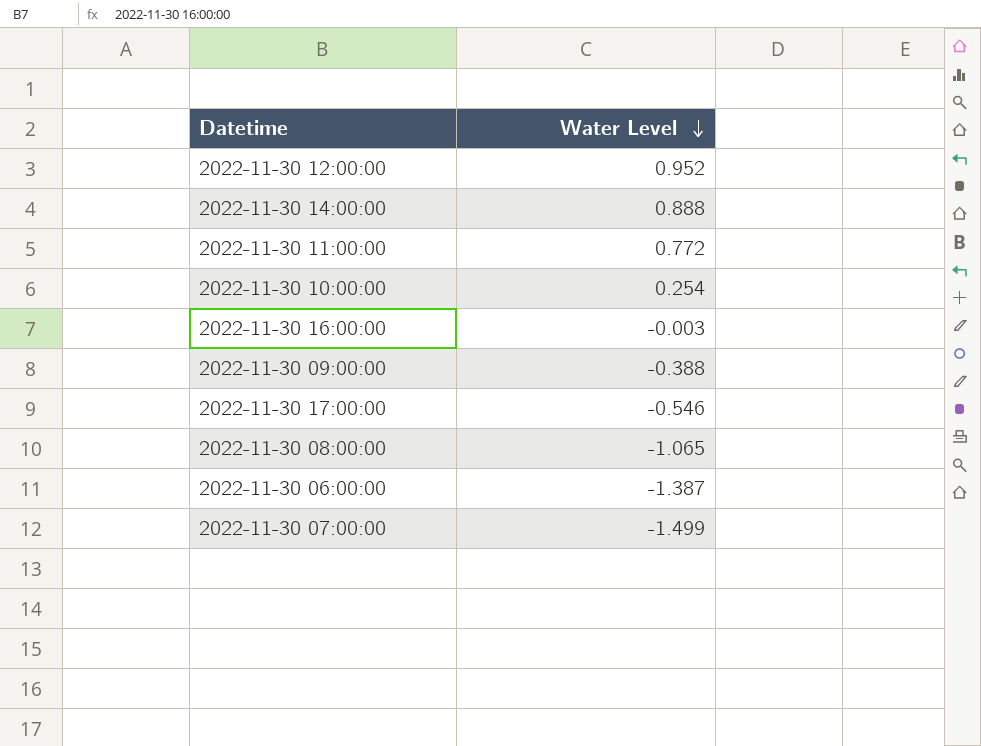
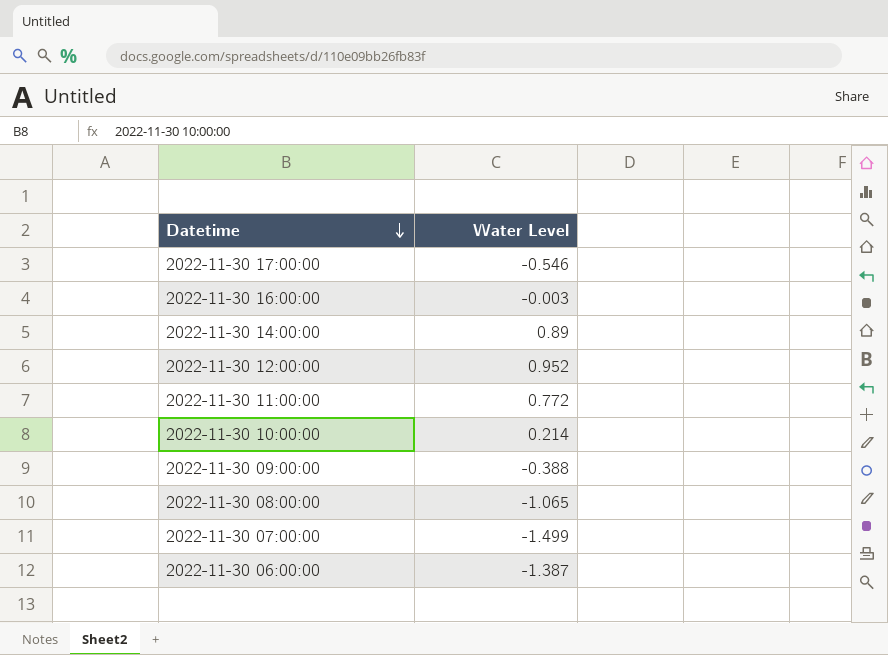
row order: Water Level descending -> Datetime descending
2022-11-30 14:00:00 | Water Level: 0.888 -> 0.89
2022-11-30 10:00:00 | Water Level: 0.254 -> 0.214

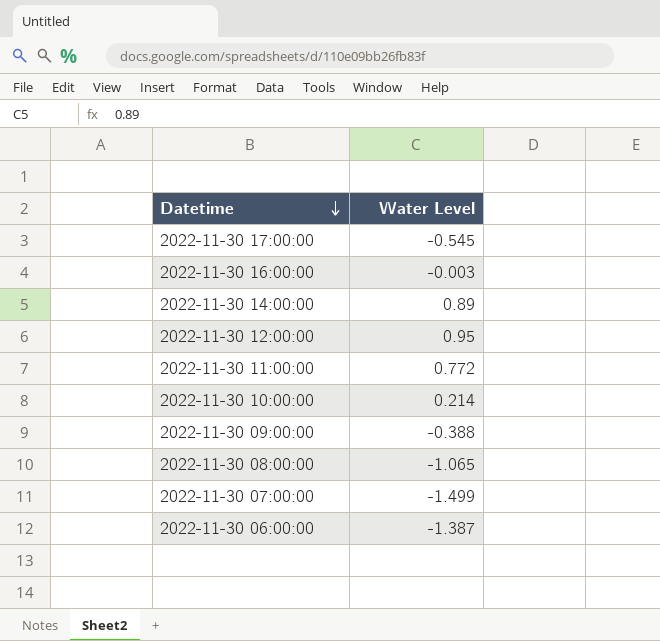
2022-11-30 17:00:00 | Water Level: -0.546 -> -0.545
2022-11-30 12:00:00 | Water Level: 0.952 -> 0.95

